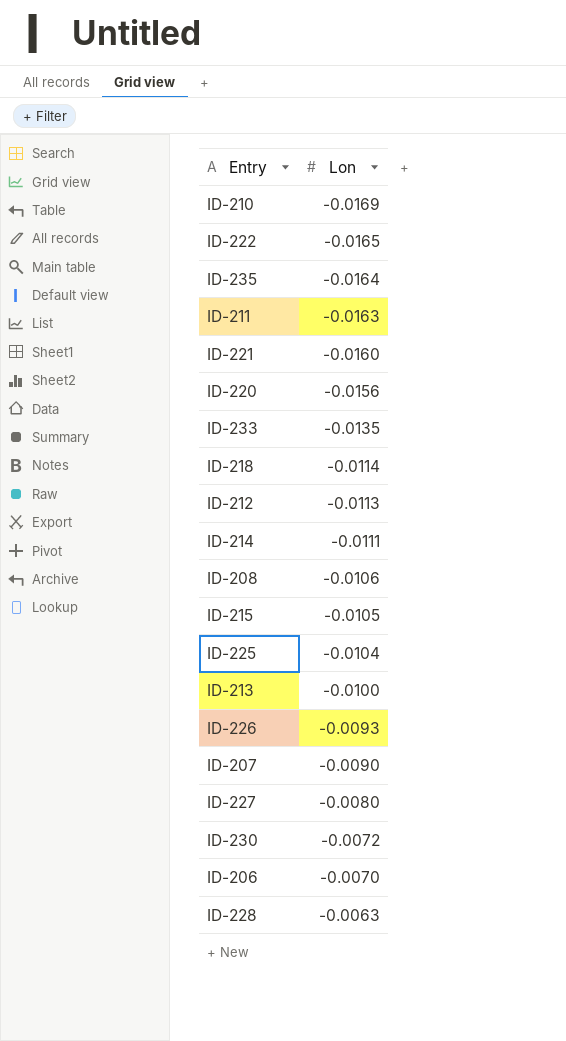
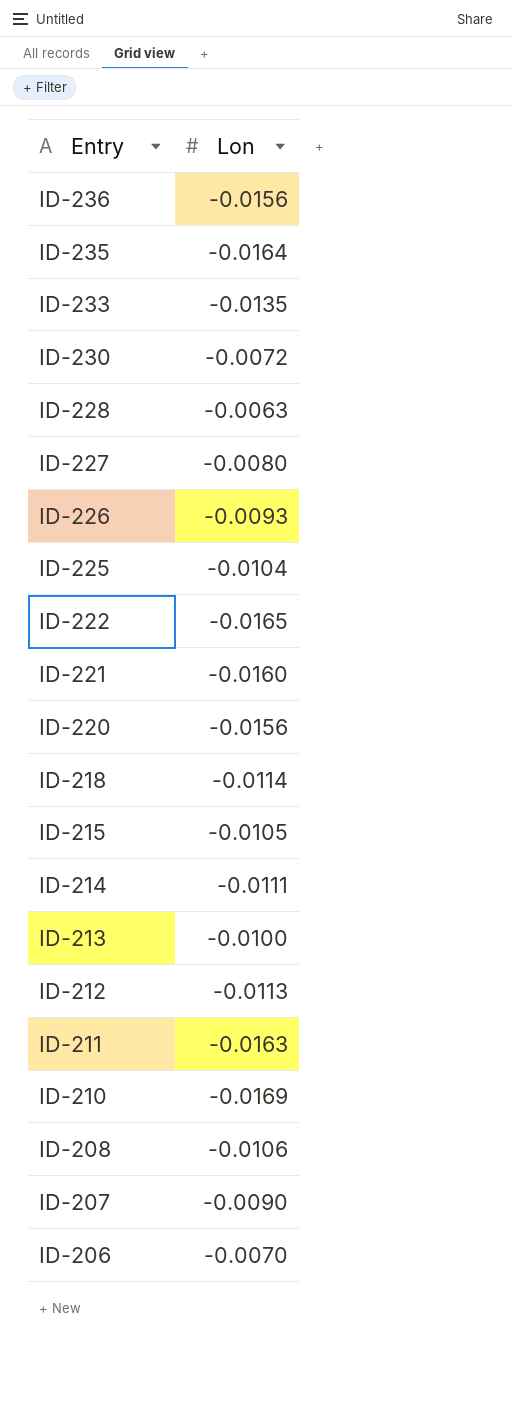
row order: Lon ascending -> Entry descending
row ID-236: none -> -0.0156

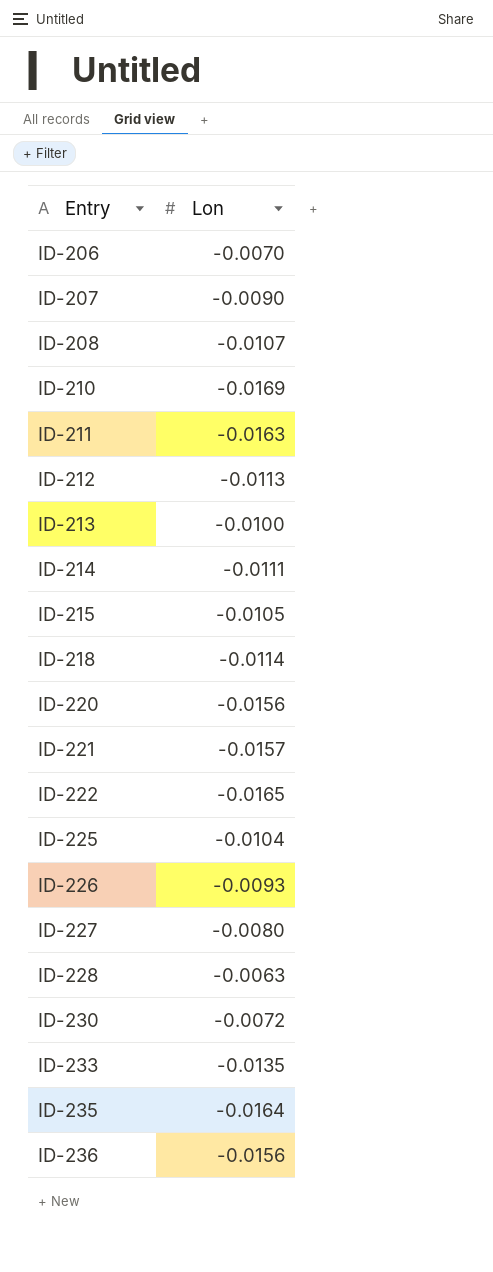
row order: Entry descending -> Entry ascending
ID-208 | Lon: -0.0106 -> -0.0107
ID-221 | Lon: -0.0160 -> -0.0157

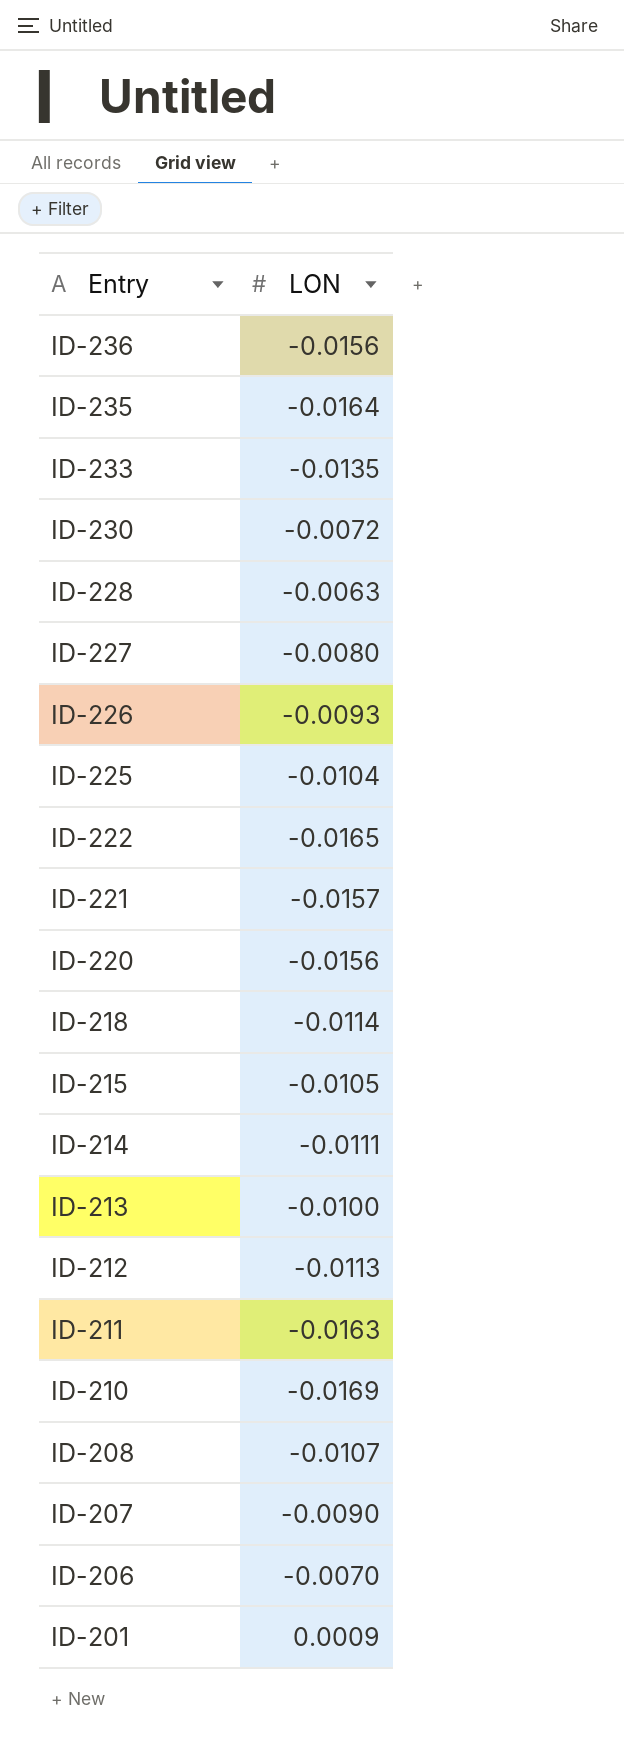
row order: Entry ascending -> Entry descending
column name: Lon -> LON
row ID-201: none -> 0.0009

